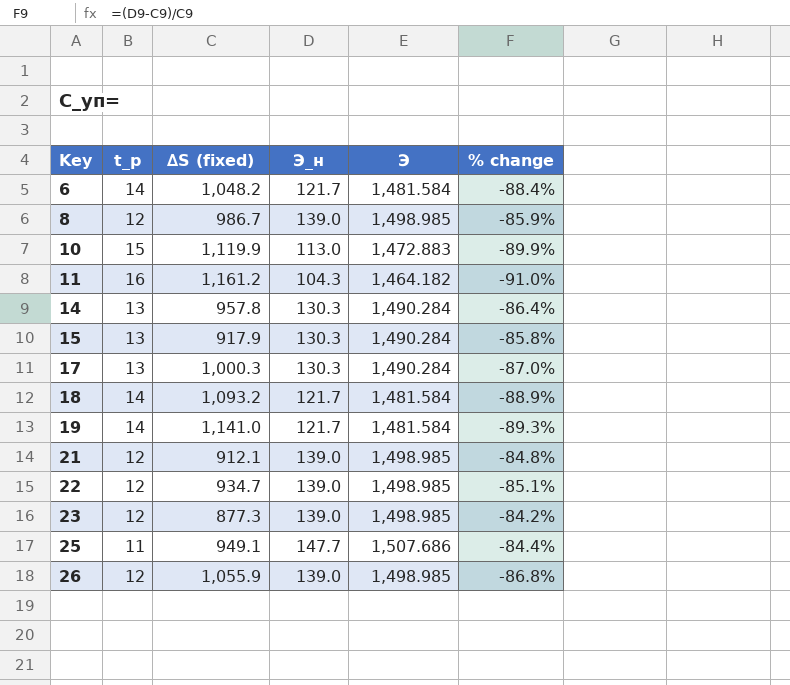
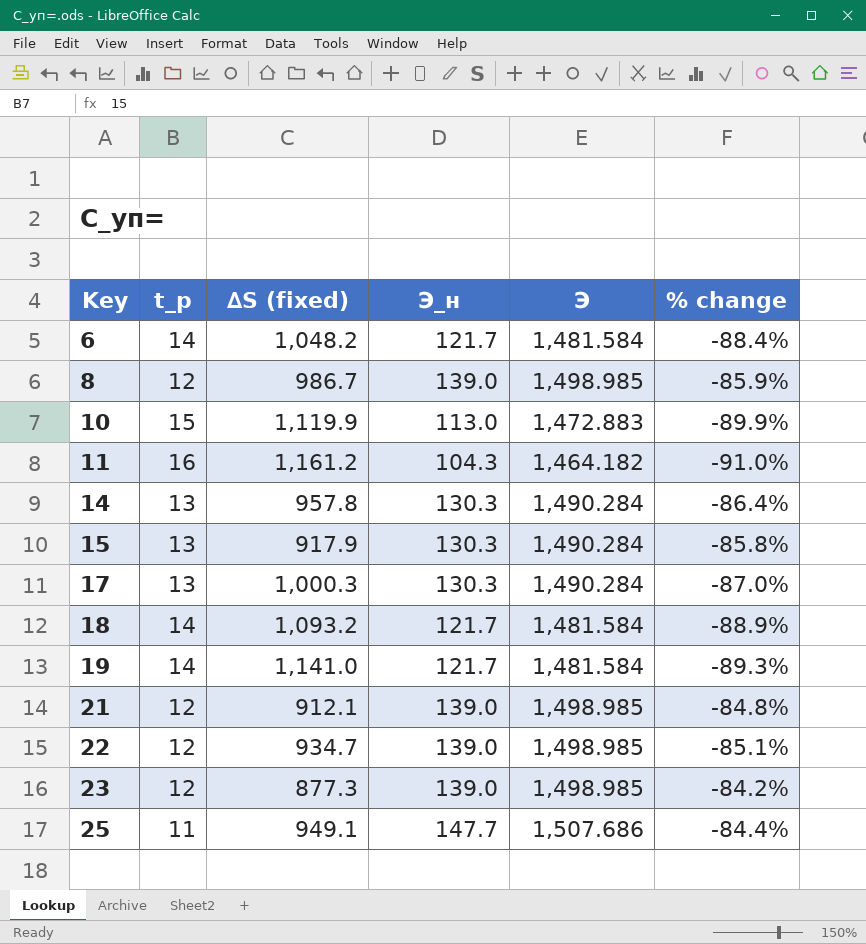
row 26: 12 | 1,055.9 | 139.0 | 1,498.985 | -86.8% -> none

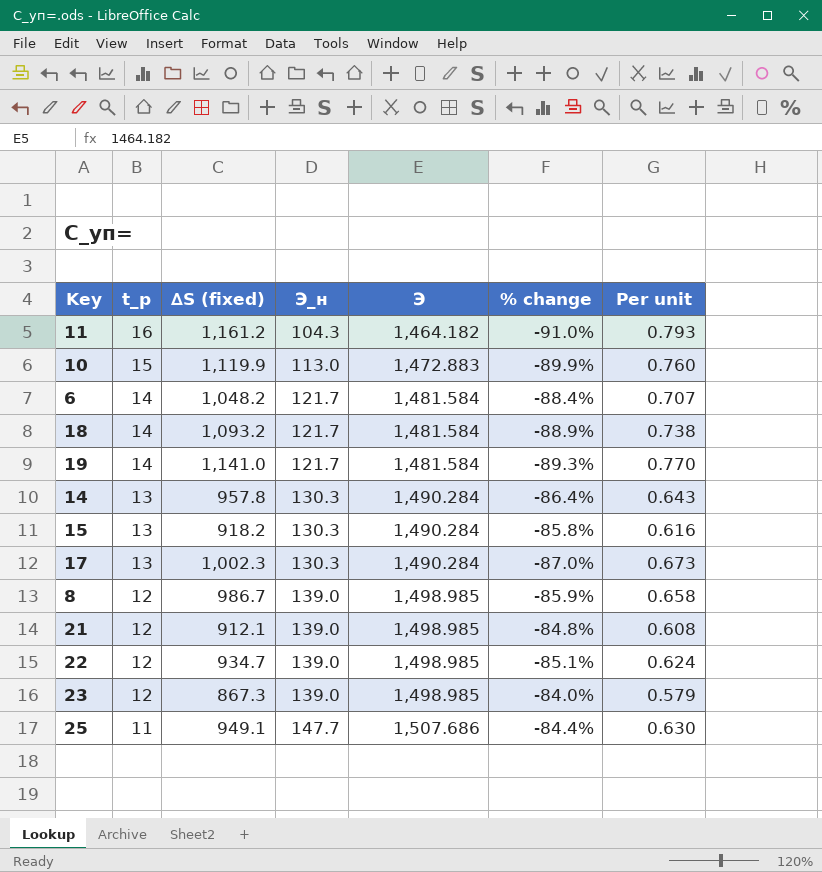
row order: Key ascending -> t_р descending
column Per unit | formula: none -> [∆S (fixed)] / [Э]
15 | ∆S (fixed): 917.9 -> 918.2
17 | ∆S (fixed): 1,000.3 -> 1,002.3
23 | ∆S (fixed): 877.3 -> 867.3
23 | % change: -84.2% -> -84.0%

